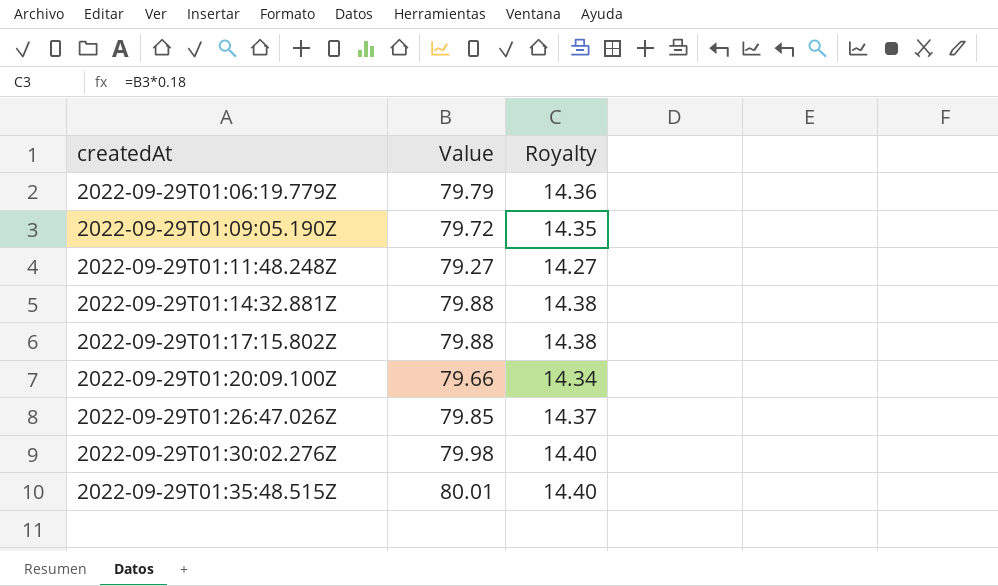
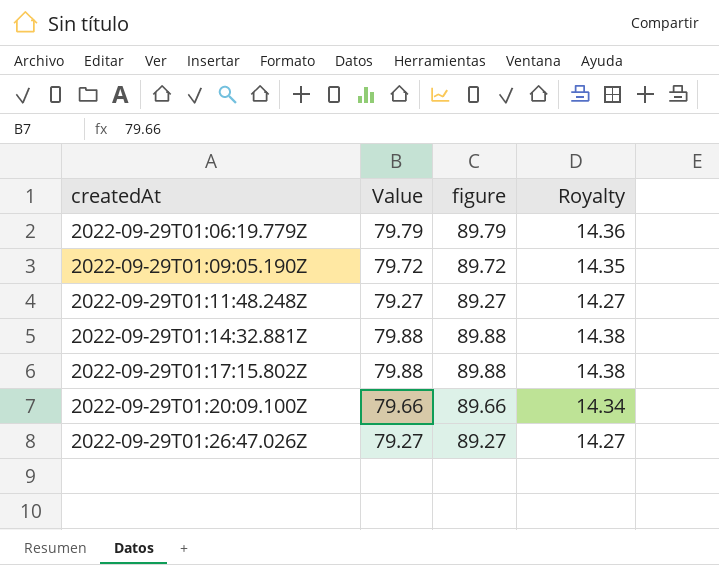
column figure | formula: none -> [Value] + 10
row 2022-09-29T01:30:02.276Z: 79.98 | 14.40 -> none
row 2022-09-29T01:35:48.515Z: 80.01 | 14.40 -> none
2022-09-29T01:26:47.026Z | Value: 79.85 -> 79.27
2022-09-29T01:26:47.026Z | Royalty: 14.37 -> 14.27

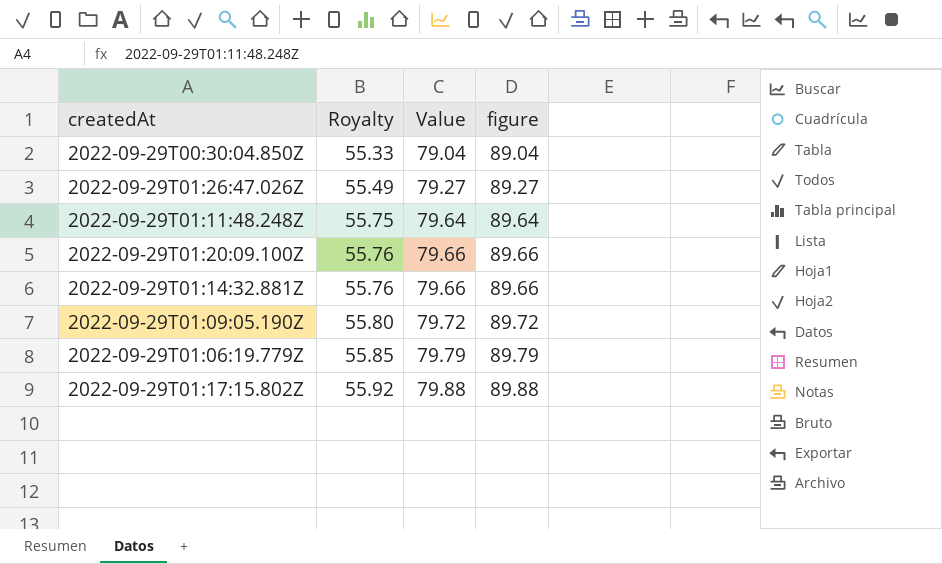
row order: createdAt ascending -> Royalty ascending
column Royalty | formula: [Value] * 0.18 -> [Value] * 0.7
column Royalty | position: 4 -> 2
row 2022-09-29T00:30:04.850Z: none -> 55.33 | 79.04 | 89.04
2022-09-29T01:11:48.248Z | Value: 79.27 -> 79.64
2022-09-29T01:11:48.248Z | figure: 89.27 -> 89.64
2022-09-29T01:14:32.881Z | Value: 79.88 -> 79.66
2022-09-29T01:14:32.881Z | figure: 89.88 -> 89.66

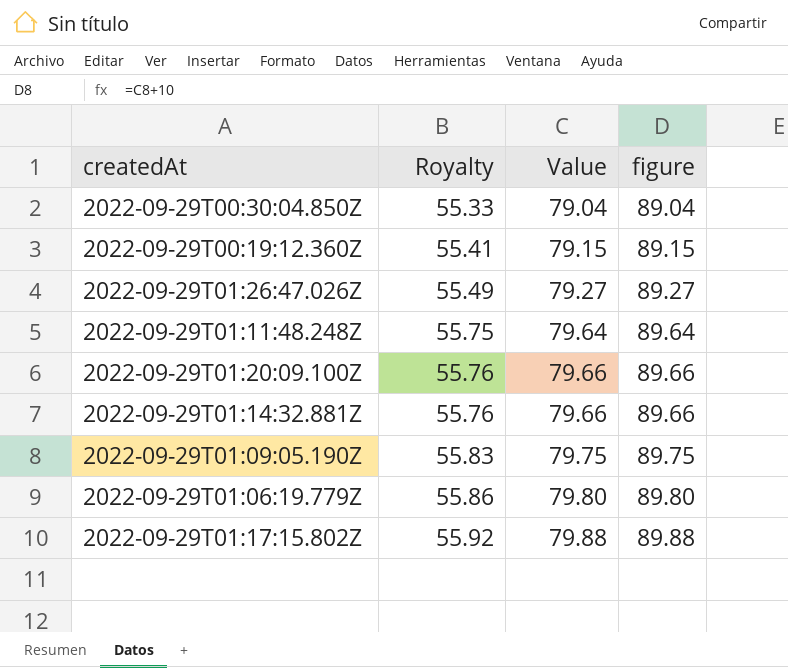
row 2022-09-29T00:19:12.360Z: none -> 55.41 | 79.15 | 89.15
2022-09-29T01:09:05.190Z | Royalty: 55.80 -> 55.83
2022-09-29T01:09:05.190Z | Value: 79.72 -> 79.75
2022-09-29T01:09:05.190Z | figure: 89.72 -> 89.75
2022-09-29T01:06:19.779Z | Royalty: 55.85 -> 55.86
2022-09-29T01:06:19.779Z | Value: 79.79 -> 79.80
2022-09-29T01:06:19.779Z | figure: 89.79 -> 89.80

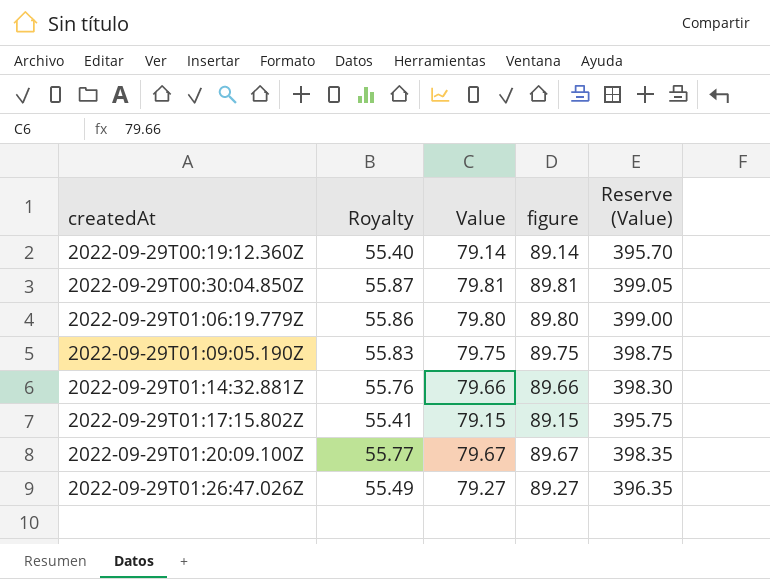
row order: Royalty ascending -> createdAt ascending
column Reserve (Value) | formula: none -> [Value] * 5
row 2022-09-29T01:11:48.248Z: 55.75 | 79.64 | 89.64 -> none
2022-09-29T00:19:12.360Z | Royalty: 55.41 -> 55.40
2022-09-29T00:19:12.360Z | Value: 79.15 -> 79.14
2022-09-29T00:19:12.360Z | figure: 89.15 -> 89.14
2022-09-29T00:30:04.850Z | Royalty: 55.33 -> 55.87
2022-09-29T00:30:04.850Z | Value: 79.04 -> 79.81
2022-09-29T00:30:04.850Z | figure: 89.04 -> 89.81
2022-09-29T01:17:15.802Z | Royalty: 55.92 -> 55.41
2022-09-29T01:17:15.802Z | Value: 79.88 -> 79.15
2022-09-29T01:17:15.802Z | figure: 89.88 -> 89.15
2022-09-29T01:20:09.100Z | Royalty: 55.76 -> 55.77
2022-09-29T01:20:09.100Z | Value: 79.66 -> 79.67
2022-09-29T01:20:09.100Z | figure: 89.66 -> 89.67

